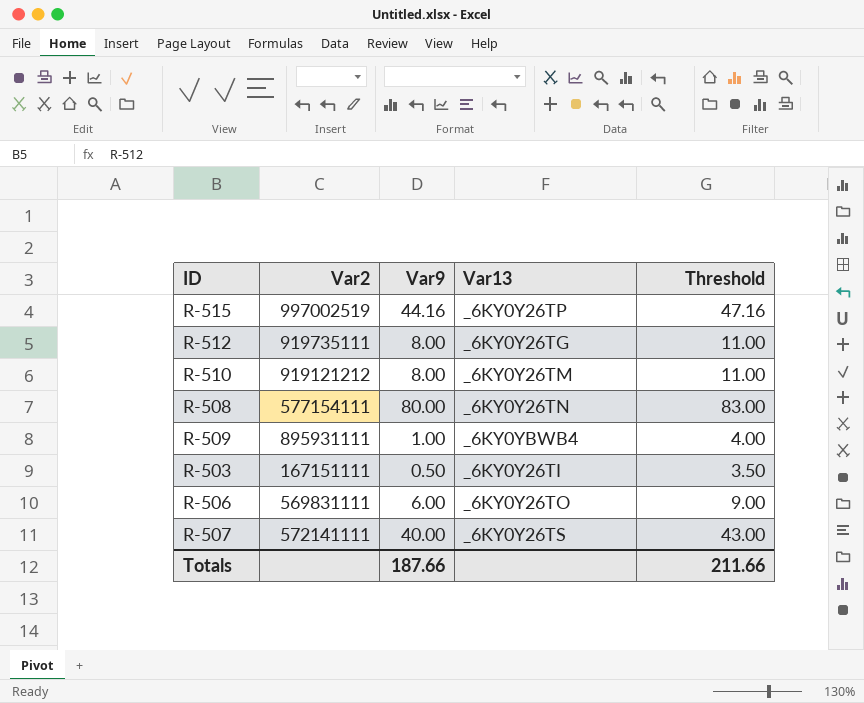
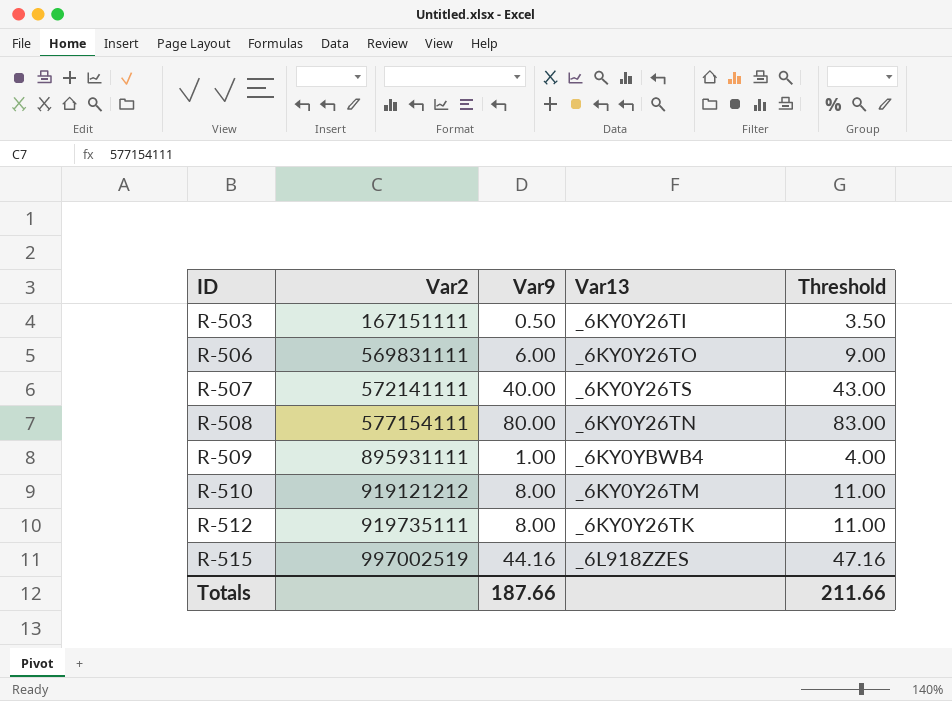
row order: none -> ID ascending
R-512 | Var13: _6KY0Y26TG -> _6KY0Y26TK
R-515 | Var13: _6KY0Y26TP -> _6L918ZZES

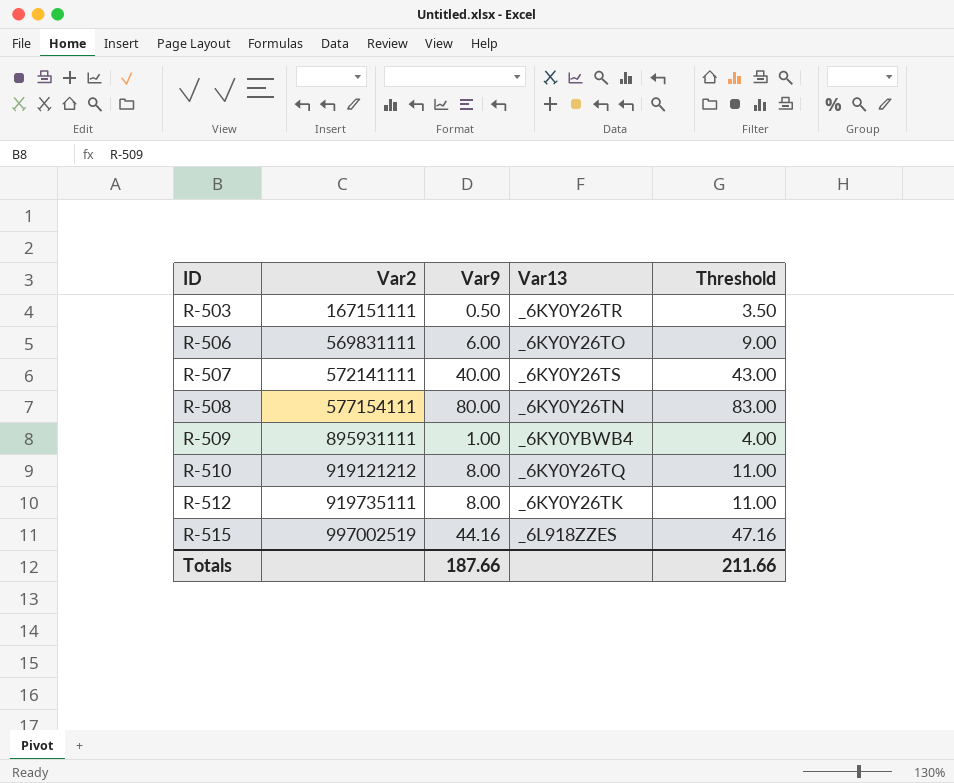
R-503 | Var13: _6KY0Y26TI -> _6KY0Y26TR
R-510 | Var13: _6KY0Y26TM -> _6KY0Y26TQ

